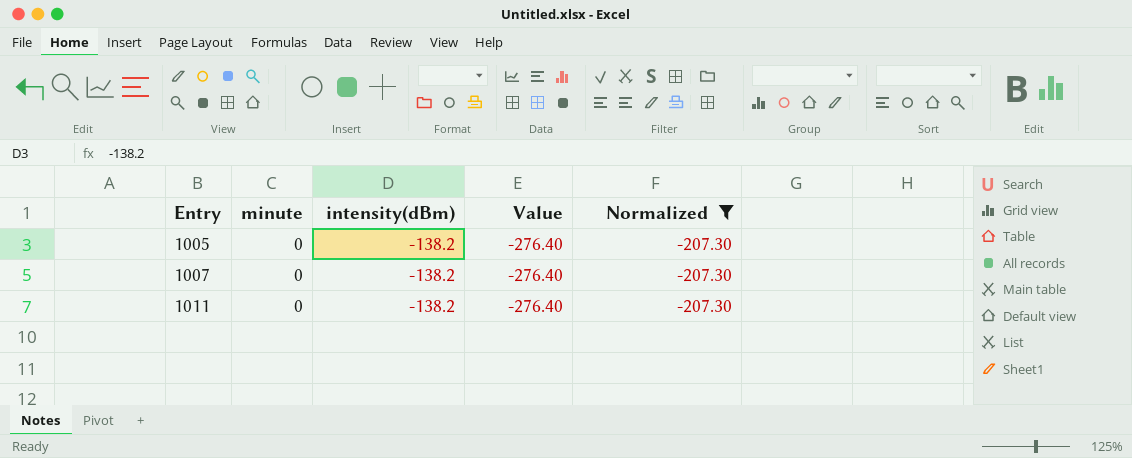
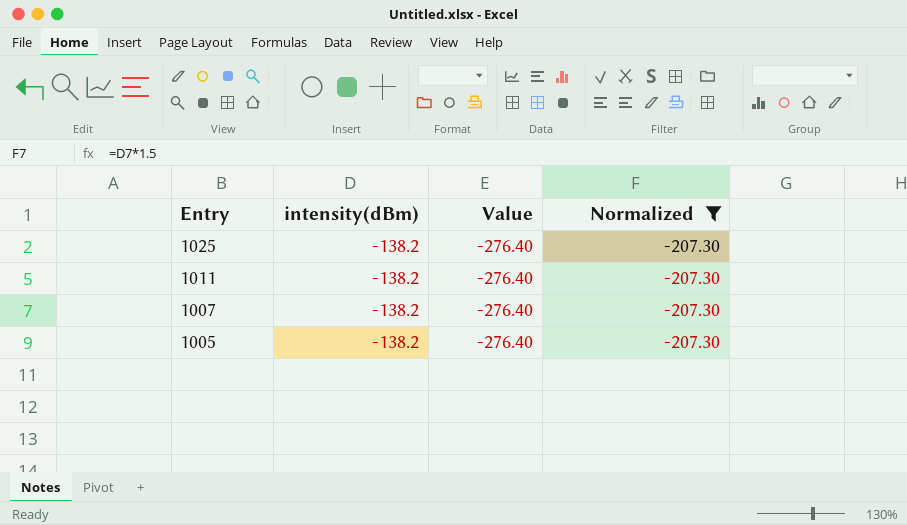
row order: Entry ascending -> Entry descending
column minute | position: 2 -> none
row 1025: none -> -138.2 | -276.40 | -207.30

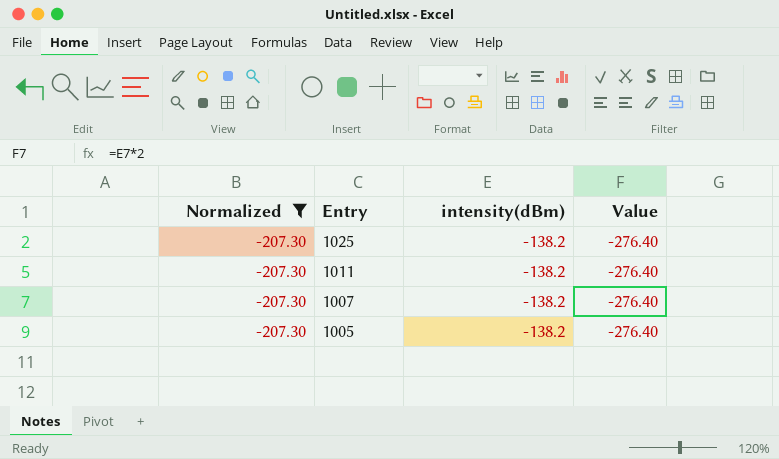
column Normalized | position: 4 -> 1

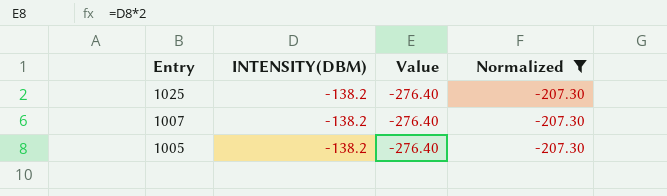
column name: intensity(dBm) -> INTENSITY(DBM)
column Normalized | position: 1 -> 4
row 1011: -207.30 | -138.2 | -276.40 -> none

